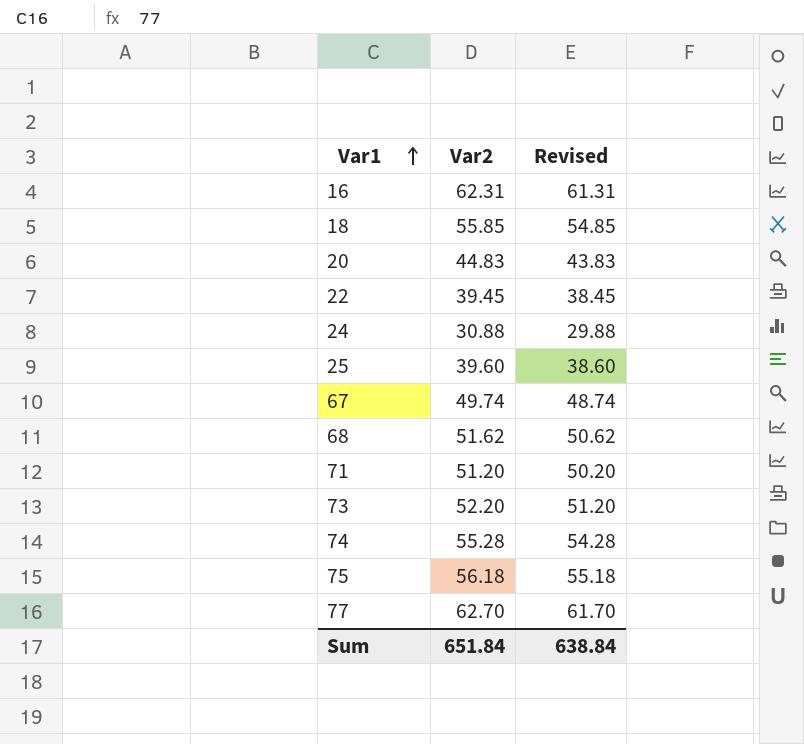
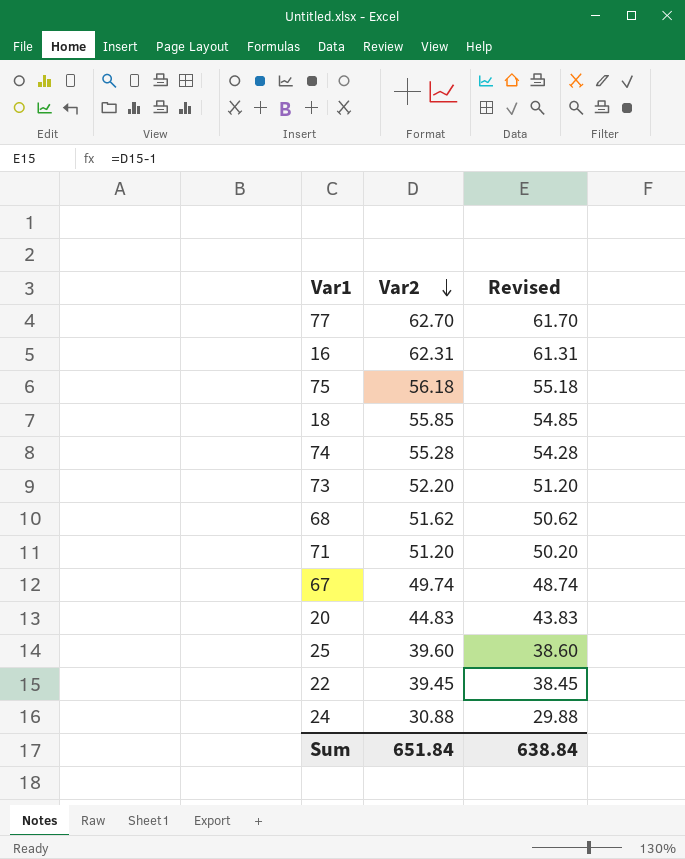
row order: Var1 ascending -> Var2 descending

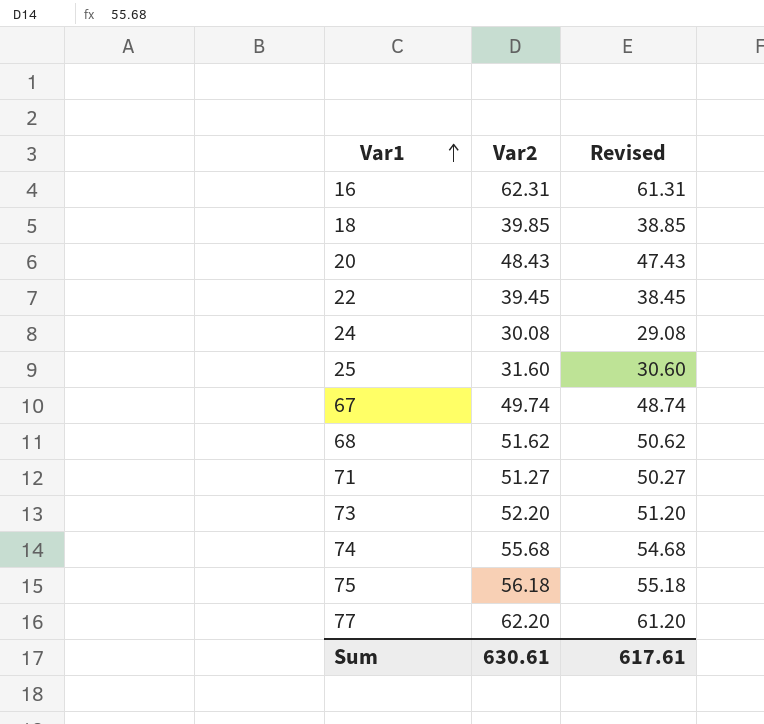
row order: Var2 descending -> Var1 ascending
18 | Var2: 55.85 -> 39.85
18 | Revised: 54.85 -> 38.85
20 | Var2: 44.83 -> 48.43
20 | Revised: 43.83 -> 47.43
24 | Var2: 30.88 -> 30.08
24 | Revised: 29.88 -> 29.08
25 | Var2: 39.60 -> 31.60
25 | Revised: 38.60 -> 30.60
71 | Var2: 51.20 -> 51.27
71 | Revised: 50.20 -> 50.27
74 | Var2: 55.28 -> 55.68
74 | Revised: 54.28 -> 54.68
77 | Var2: 62.70 -> 62.20
77 | Revised: 61.70 -> 61.20
Sum | Var2: 651.84 -> 630.61
Sum | Revised: 638.84 -> 617.61

